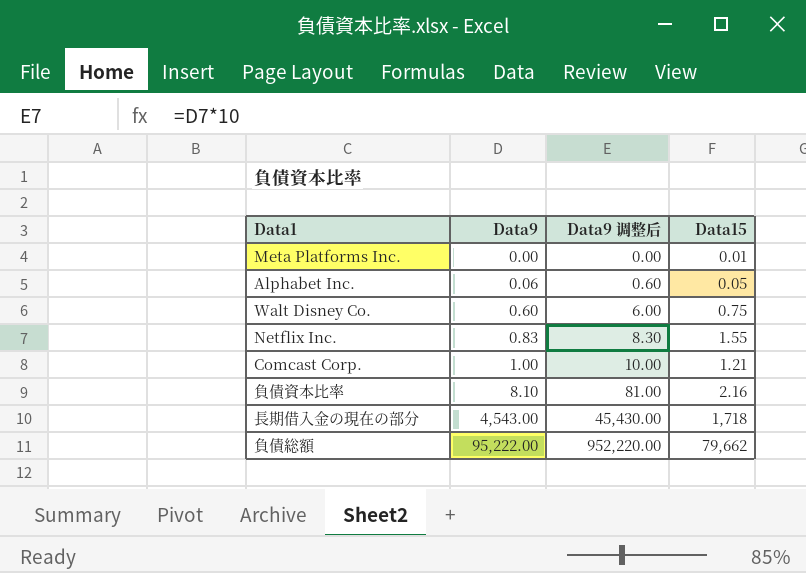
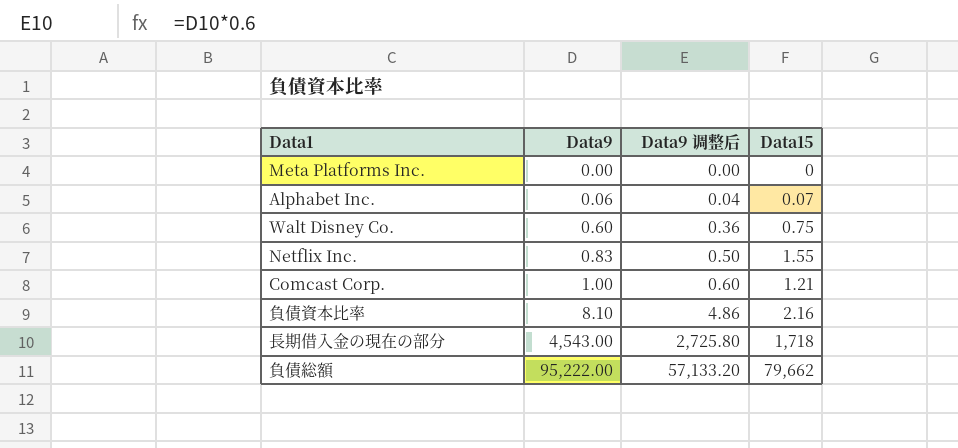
column Data9 调整后 | formula: [Data9] * 10 -> [Data9] * 0.6
Meta Platforms Inc. | Data15: 0.01 -> 0
Alphabet Inc. | Data15: 0.05 -> 0.07

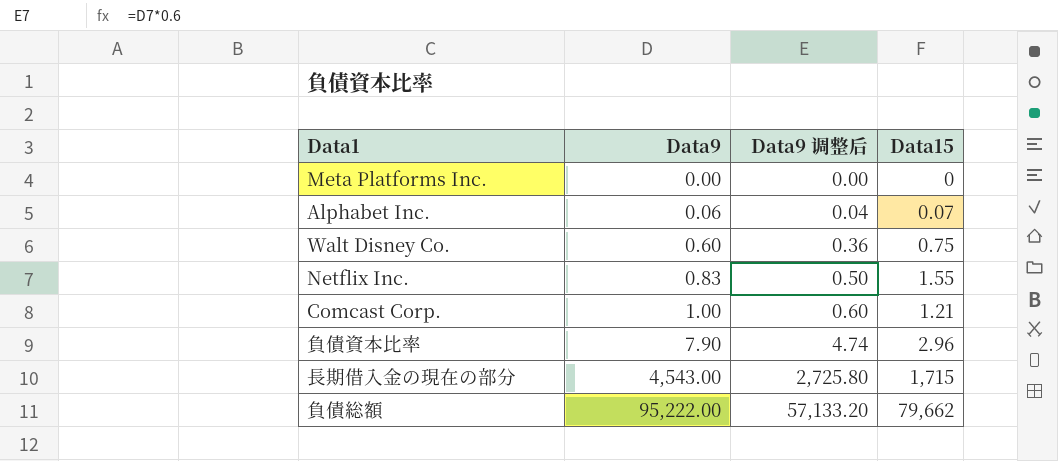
負債資本比率 | Data9: 8.10 -> 7.90
負債資本比率 | Data9 调整后: 4.86 -> 4.74
負債資本比率 | Data15: 2.16 -> 2.96
長期借入金の現在の部分 | Data15: 1,718 -> 1,715

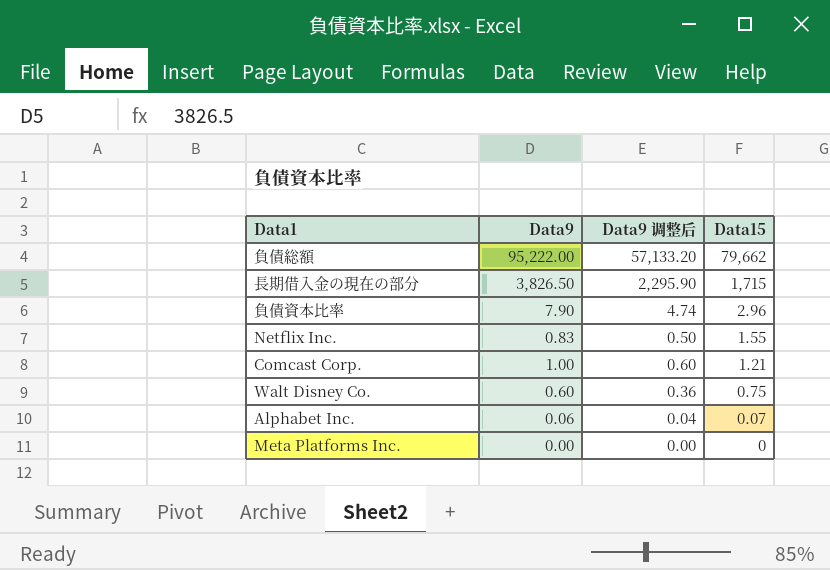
row order: Data9 ascending -> Data15 descending
長期借入金の現在の部分 | Data9: 4,543.00 -> 3,826.50
長期借入金の現在の部分 | Data9 调整后: 2,725.80 -> 2,295.90

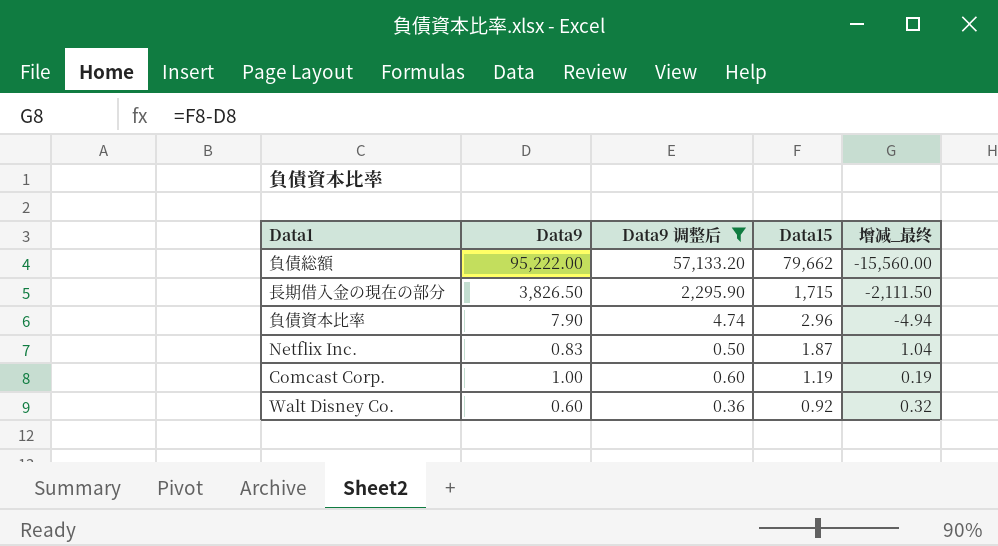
filter: none -> Data9 调整后 >= 0.36
column 增减_最终 | formula: none -> [Data15] - [Data9]
Netflix Inc. | Data15: 1.55 -> 1.87
Comcast Corp. | Data15: 1.21 -> 1.19
Walt Disney Co. | Data15: 0.75 -> 0.92

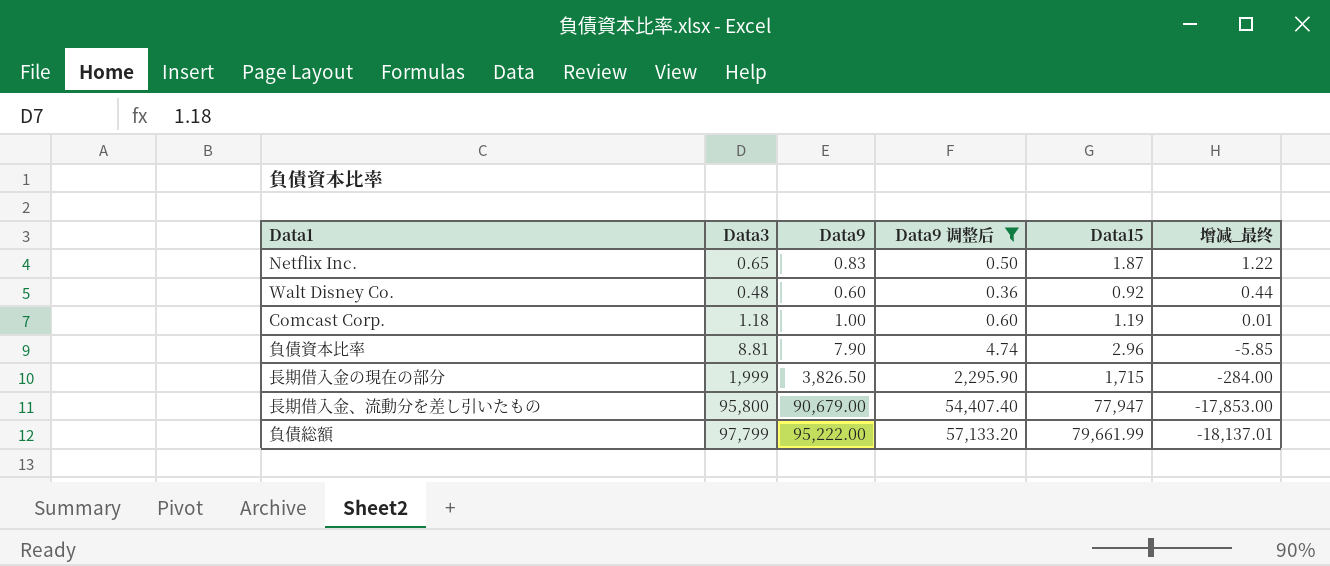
row order: Data15 descending -> 增减_最终 descending
column Data3 | position: none -> 2
column 增减_最终 | formula: [Data15] - [Data9] -> [Data15] - [Data3]
row 長期借入金、流動分を差し引いたもの: none -> 95,800 | 90,679.00 | 54,407.40 | 77,947 | -17,853.00
負債総額 | Data15: 79,662 -> 79,661.99

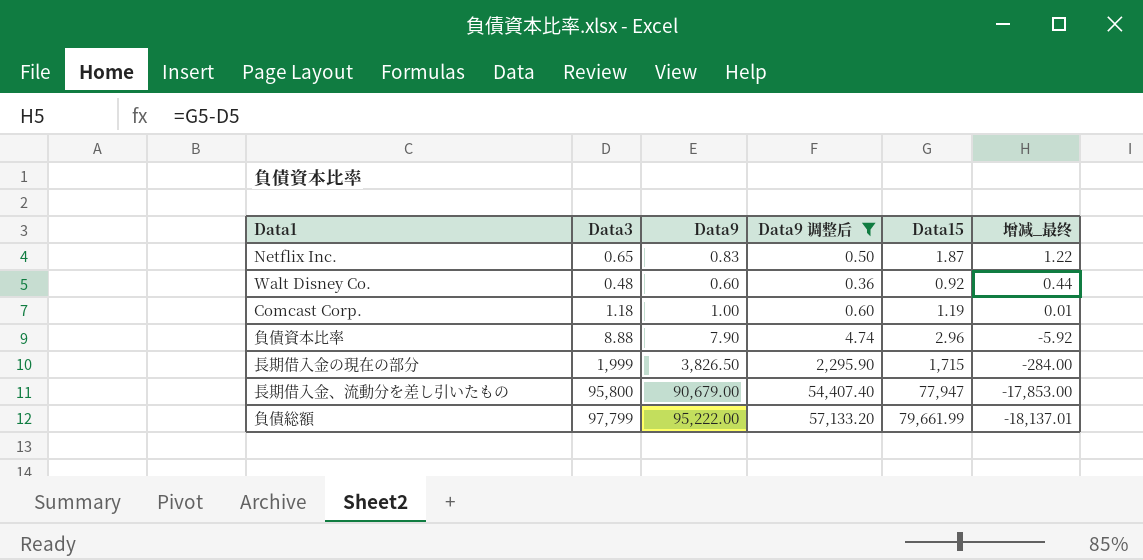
負債資本比率 | Data3: 8.81 -> 8.88
負債資本比率 | 增减_最终: -5.85 -> -5.92

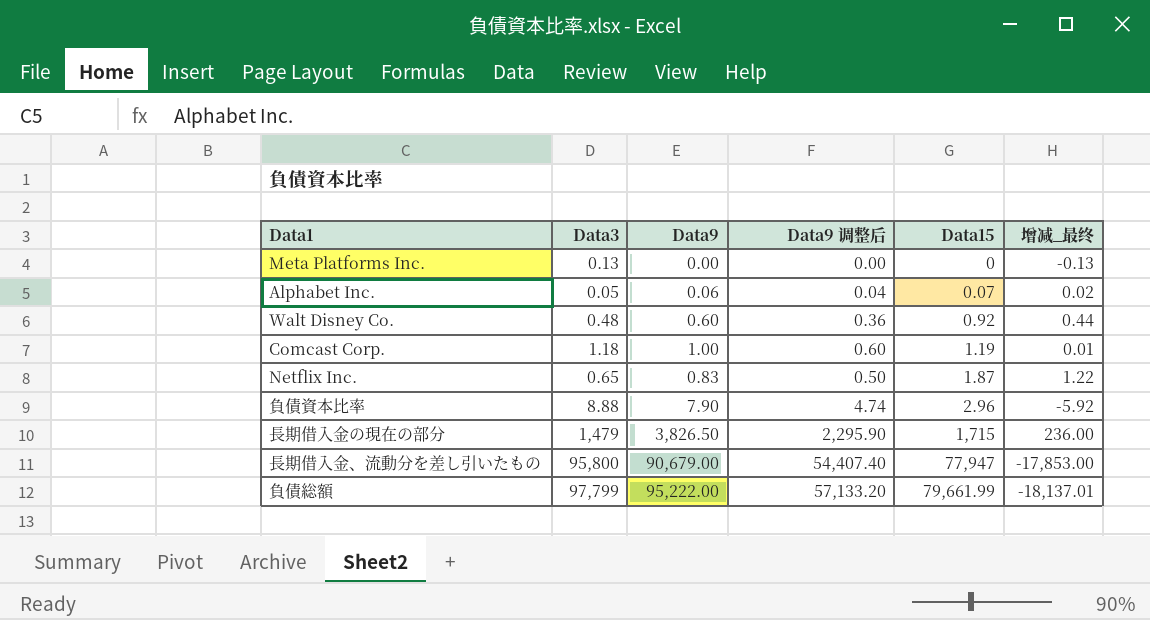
filter: Data9 调整后 >= 0.36 -> none
row order: 增减_最终 descending -> Data15 ascending
長期借入金の現在の部分 | Data3: 1,999 -> 1,479
長期借入金の現在の部分 | 增减_最终: -284.00 -> 236.00

